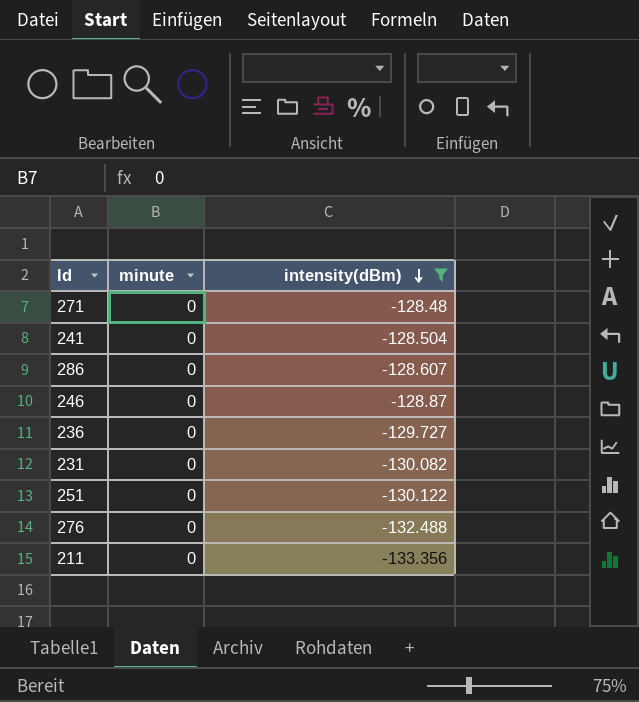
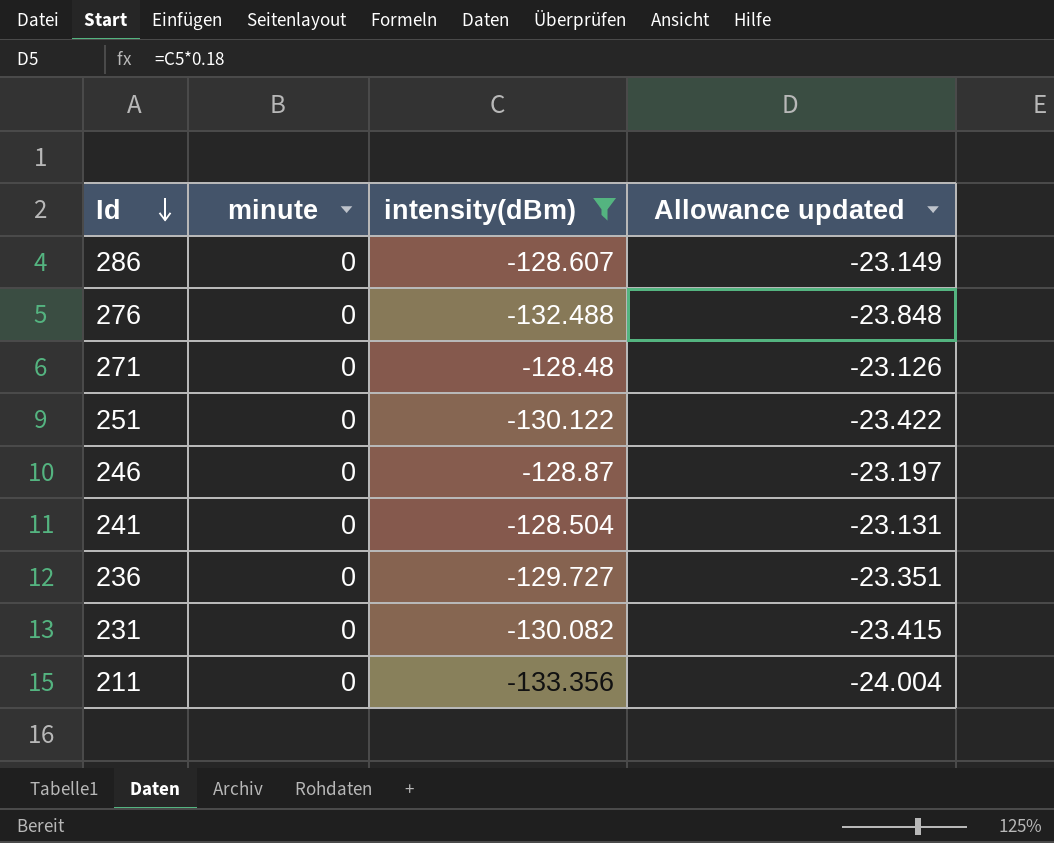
row order: intensity(dBm) descending -> Id descending
column Allowance updated | formula: none -> [intensity(dBm)] * 0.18

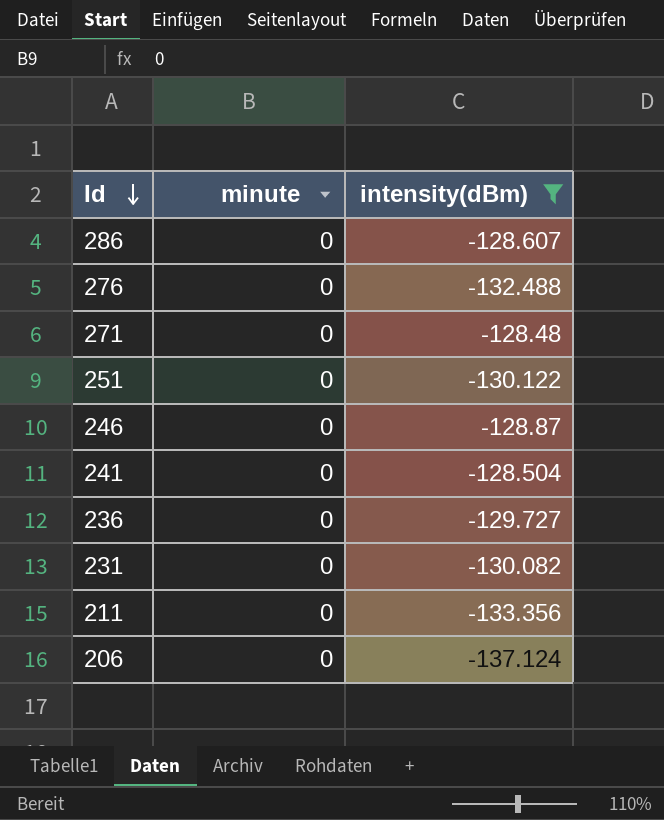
column Allowance updated | formula: [intensity(dBm)] * 0.18 -> none
row 206: none -> 0 | -137.124

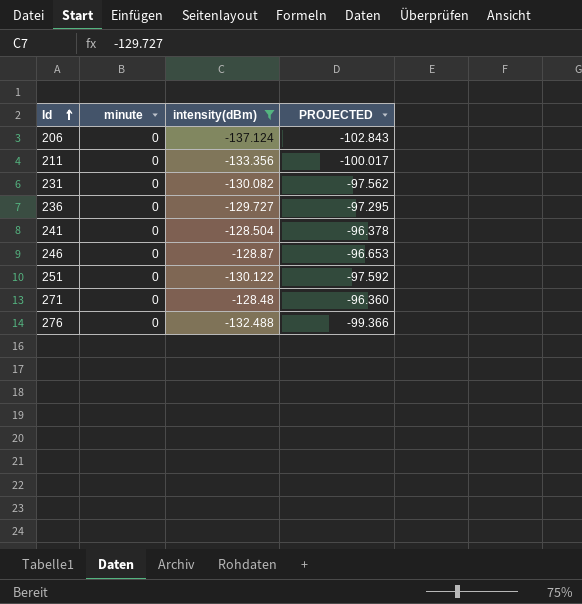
row order: Id descending -> Id ascending
column PROJECTED | formula: none -> [intensity(dBm)] * 0.75
row 286: 0 | -128.607 -> none

